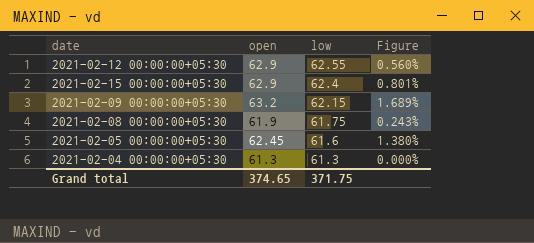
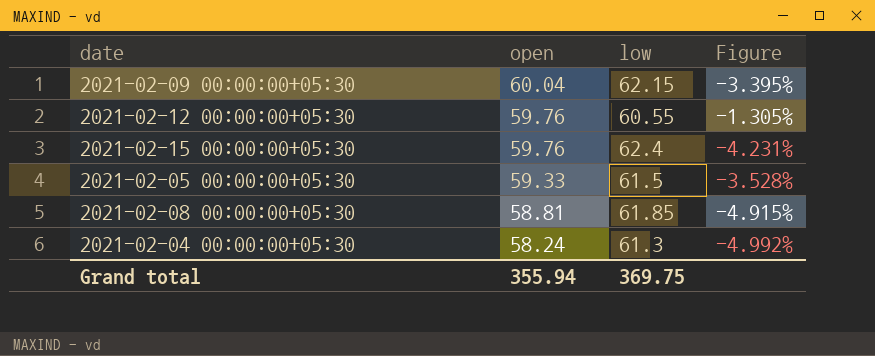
row order: low descending -> open descending
2021-02-09 00:00:00+05:30 | open: 63.2 -> 60.04
2021-02-09 00:00:00+05:30 | Figure: 1.689% -> -3.395%
2021-02-12 00:00:00+05:30 | open: 62.9 -> 59.76
2021-02-12 00:00:00+05:30 | low: 62.55 -> 60.55
2021-02-12 00:00:00+05:30 | Figure: 0.560% -> -1.305%
2021-02-15 00:00:00+05:30 | open: 62.9 -> 59.76
2021-02-15 00:00:00+05:30 | Figure: 0.801% -> -4.231%
2021-02-05 00:00:00+05:30 | open: 62.45 -> 59.33
2021-02-05 00:00:00+05:30 | low: 61.6 -> 61.5
2021-02-05 00:00:00+05:30 | Figure: 1.380% -> -3.528%
2021-02-08 00:00:00+05:30 | open: 61.9 -> 58.81
2021-02-08 00:00:00+05:30 | low: 61.75 -> 61.85
2021-02-08 00:00:00+05:30 | Figure: 0.243% -> -4.915%
2021-02-04 00:00:00+05:30 | open: 61.3 -> 58.24
2021-02-04 00:00:00+05:30 | Figure: 0.000% -> -4.992%
Grand total | open: 374.65 -> 355.94
Grand total | low: 371.75 -> 369.75

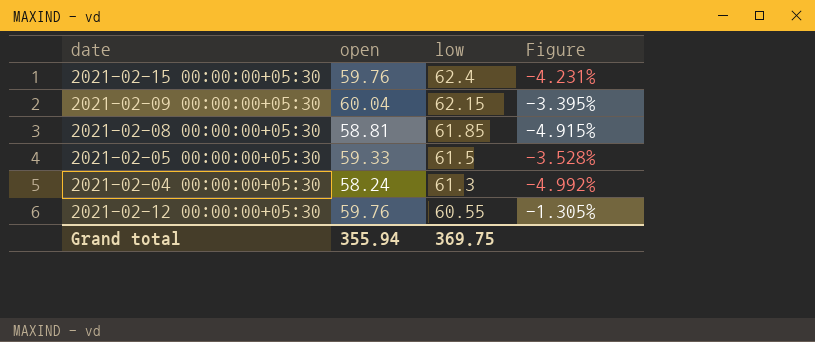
row order: open descending -> low descending

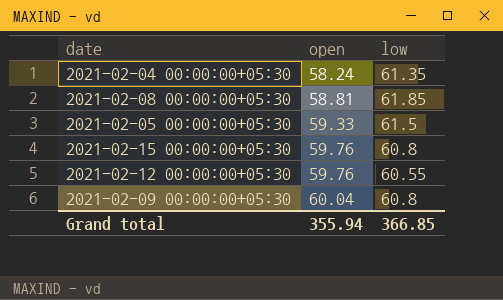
row order: low descending -> open ascending
column Figure | formula: ([open] - [low]) / [low] -> none
2021-02-04 00:00:00+05:30 | low: 61.3 -> 61.35
2021-02-15 00:00:00+05:30 | low: 62.4 -> 60.8
2021-02-09 00:00:00+05:30 | low: 62.15 -> 60.8
Grand total | low: 369.75 -> 366.85

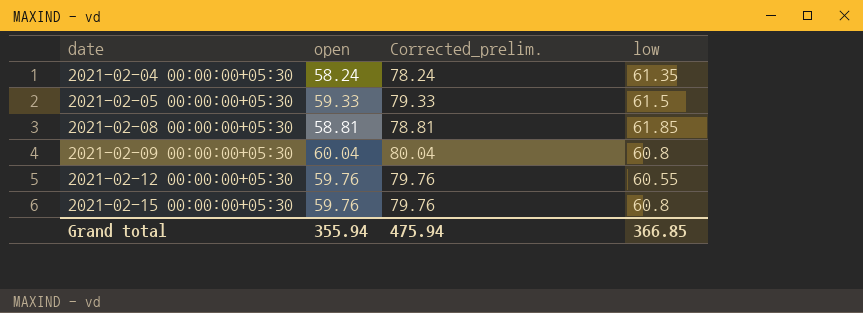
row order: open ascending -> date ascending
column Corrected_prelim. | formula: none -> [open] + 20

